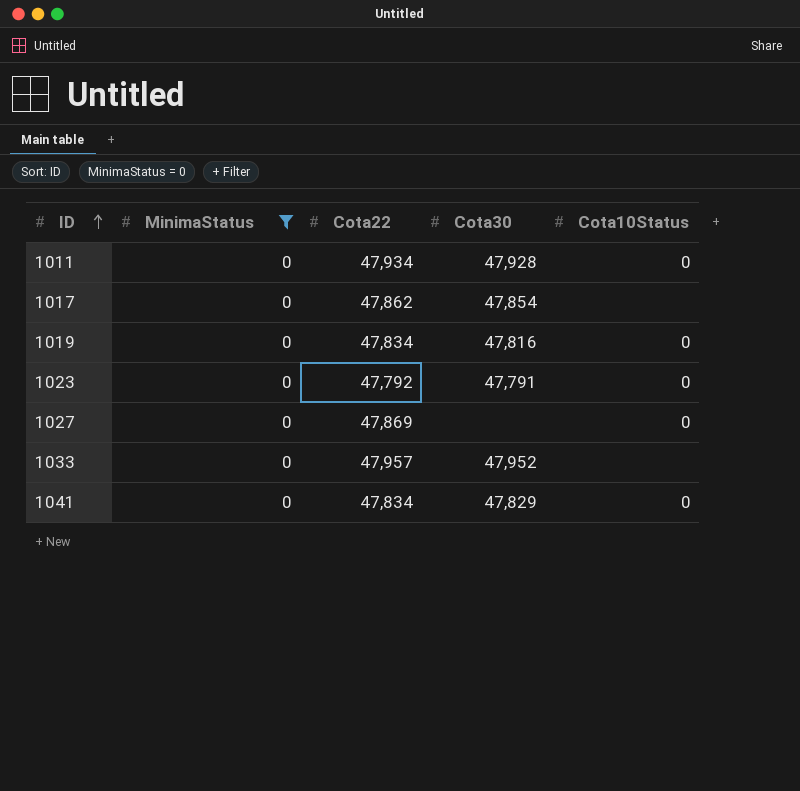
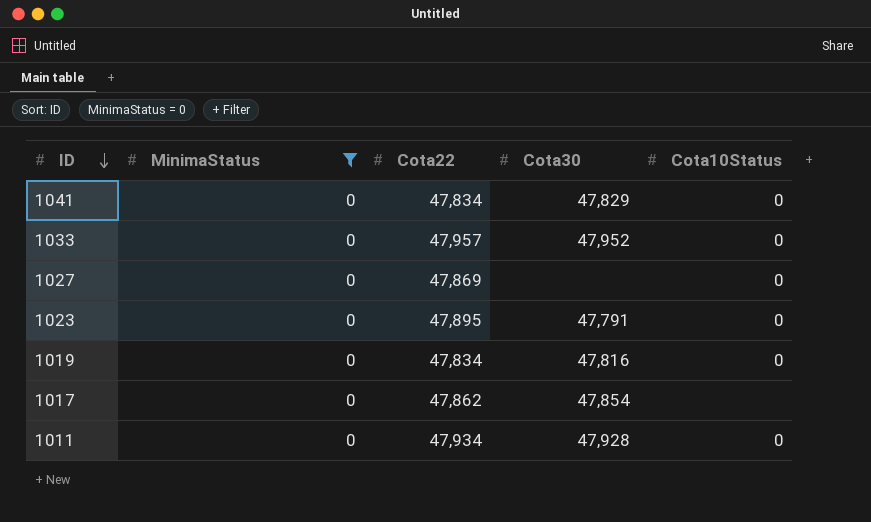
row order: ID ascending -> ID descending
1033 | Cota10Status: none -> 0
1023 | Cota22: 47,792 -> 47,895

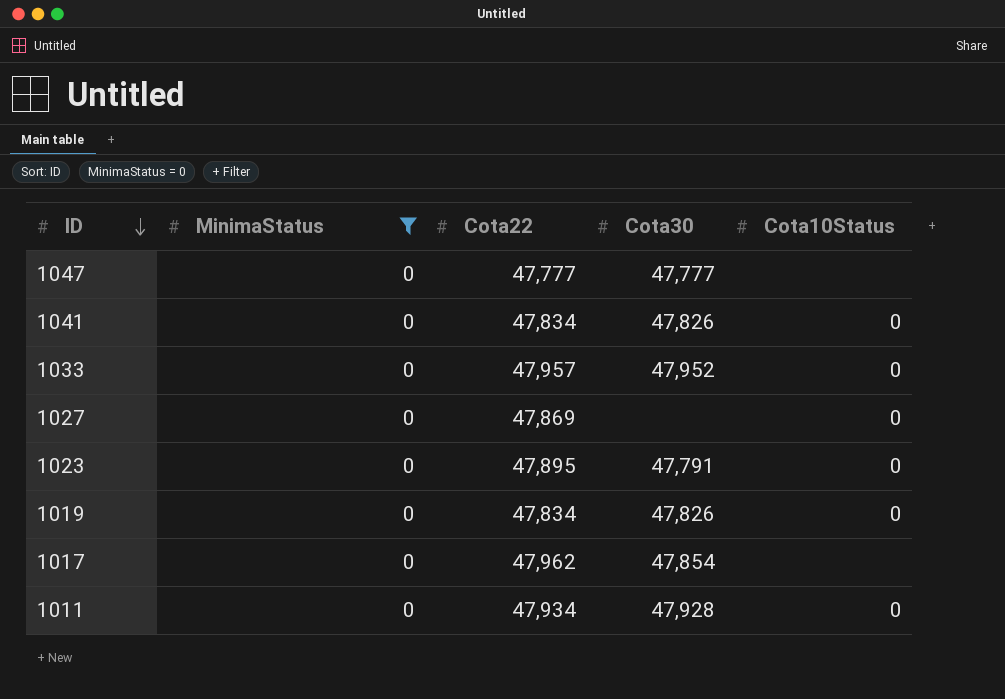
row 1047: none -> 0 | 47,777 | 47,777 | none
1041 | Cota30: 47,829 -> 47,826
1019 | Cota30: 47,816 -> 47,826
1017 | Cota22: 47,862 -> 47,962

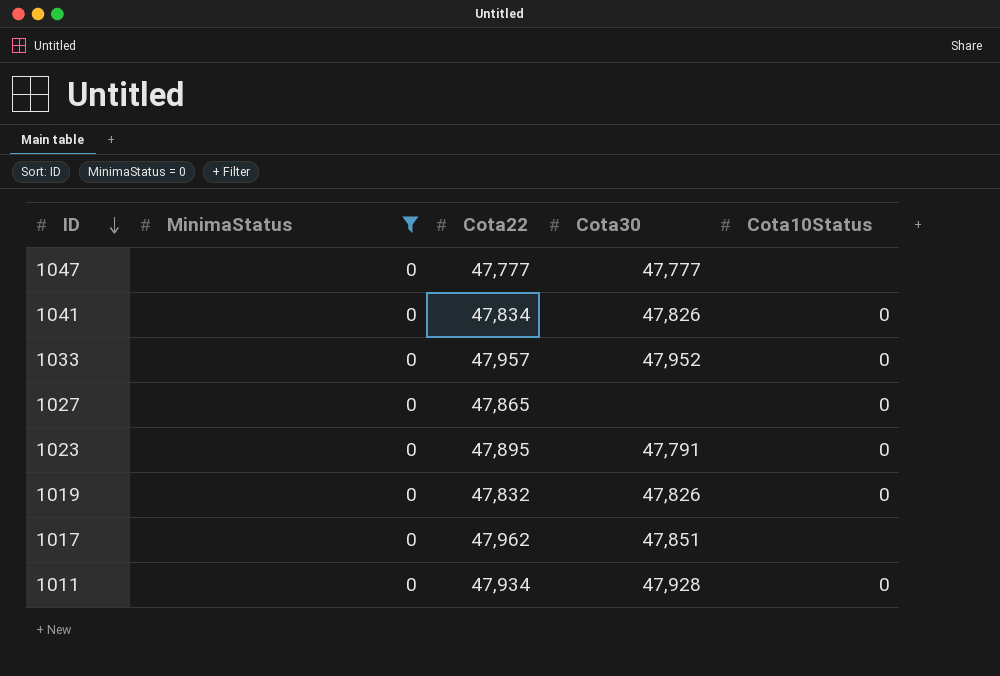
1027 | Cota22: 47,869 -> 47,865
1019 | Cota22: 47,834 -> 47,832
1017 | Cota30: 47,854 -> 47,851

